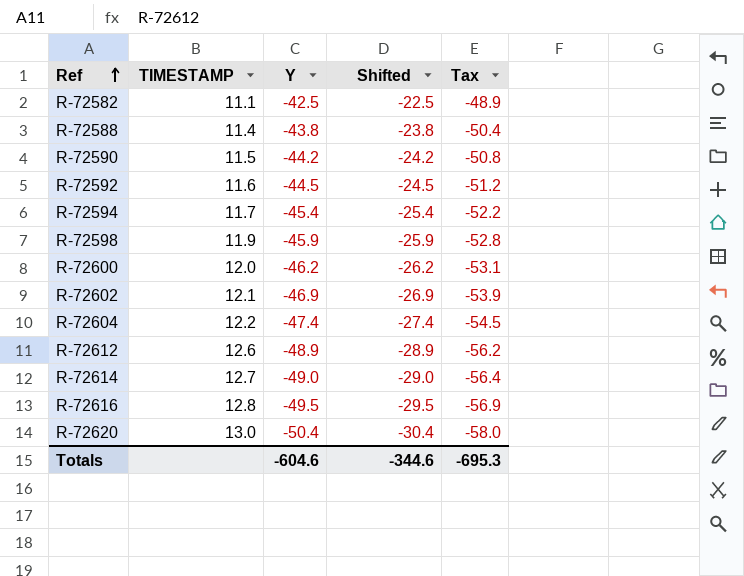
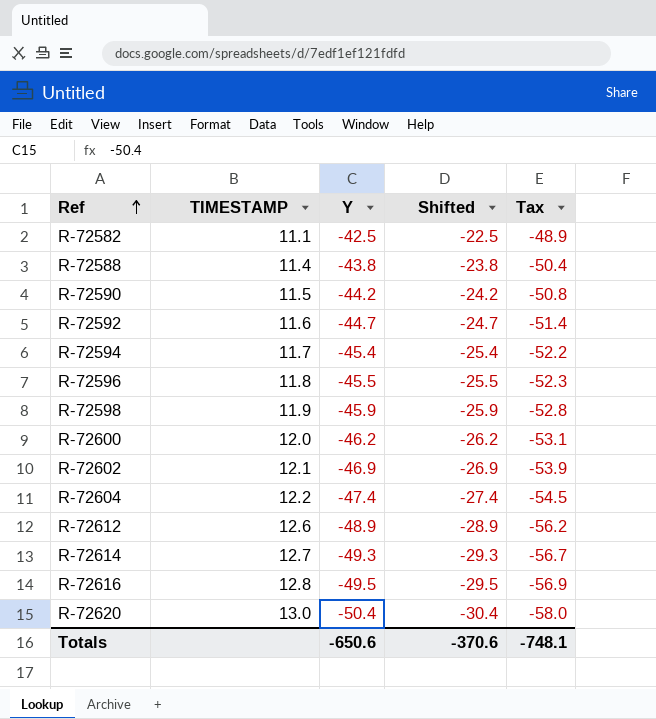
R-72592 | Y: -44.5 -> -44.7
R-72592 | Shifted: -24.5 -> -24.7
R-72592 | Tax: -51.2 -> -51.4
row R-72596: none -> 11.8 | -45.5 | -25.5 | -52.3
R-72614 | Y: -49.0 -> -49.3
R-72614 | Shifted: -29.0 -> -29.3
R-72614 | Tax: -56.4 -> -56.7
Totals | Y: -604.6 -> -650.6
Totals | Shifted: -344.6 -> -370.6
Totals | Tax: -695.3 -> -748.1

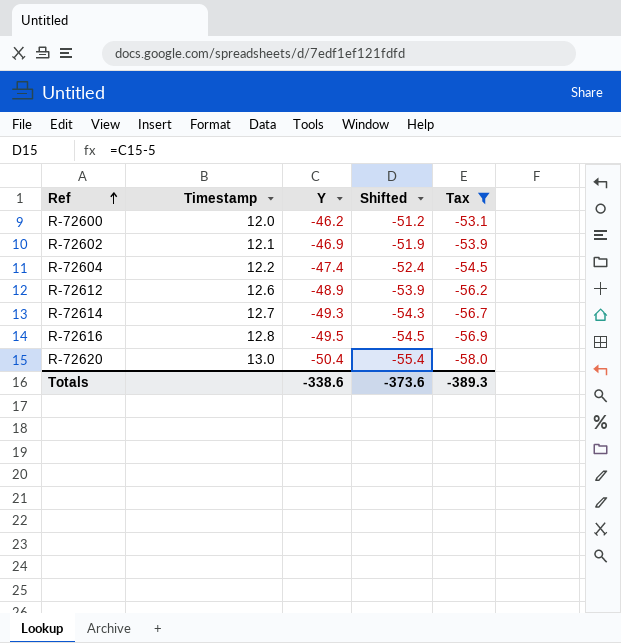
filter: none -> Tax <= -53.1
column name: TIMESTAMP -> Timestamp
column Shifted | formula: [Y] + 20 -> [Y] - 5
Totals | Y: -650.6 -> -338.6
Totals | Shifted: -370.6 -> -373.6
Totals | Tax: -748.1 -> -389.3

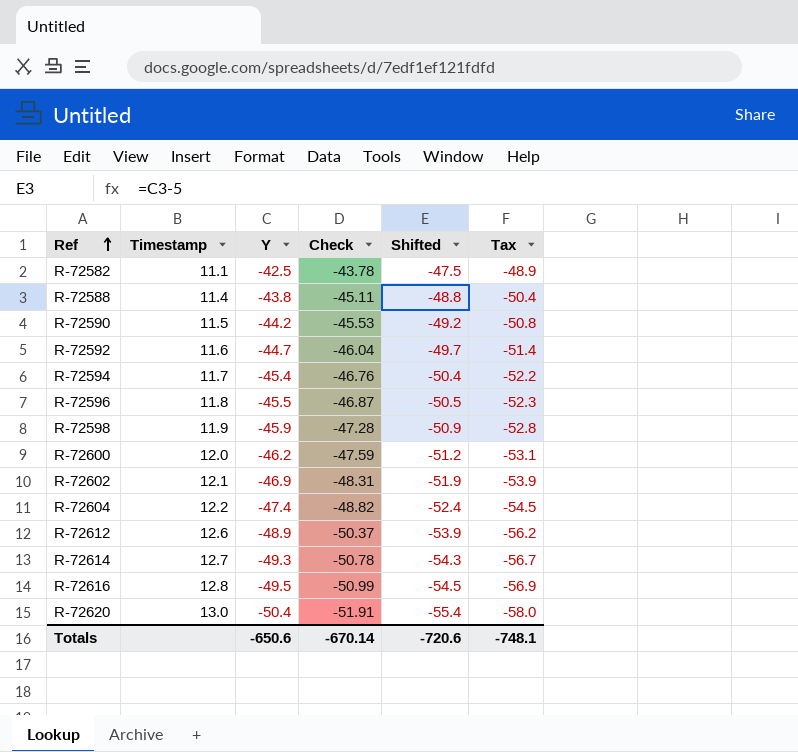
filter: Tax <= -53.1 -> none
column Check | formula: none -> [Y] * 1.03
Totals | Y: -338.6 -> -650.6
Totals | Shifted: -373.6 -> -720.6
Totals | Tax: -389.3 -> -748.1

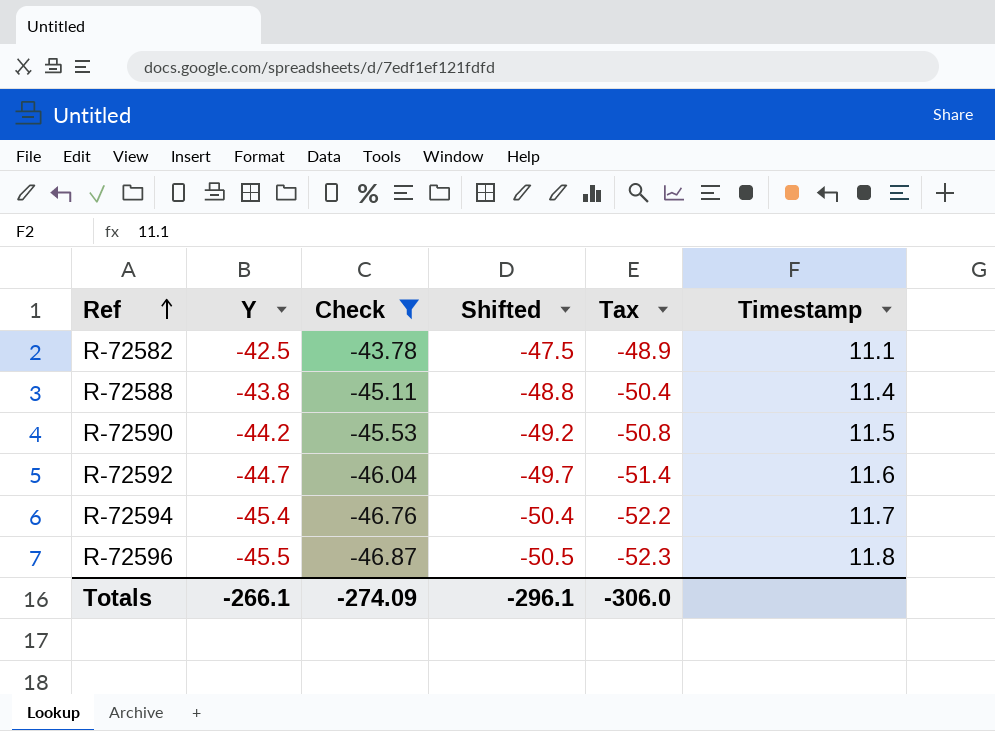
filter: none -> Check >= -46.87
column Timestamp | position: 2 -> 6
Totals | Y: -650.6 -> -266.1
Totals | Check: -670.14 -> -274.09
Totals | Shifted: -720.6 -> -296.1
Totals | Tax: -748.1 -> -306.0

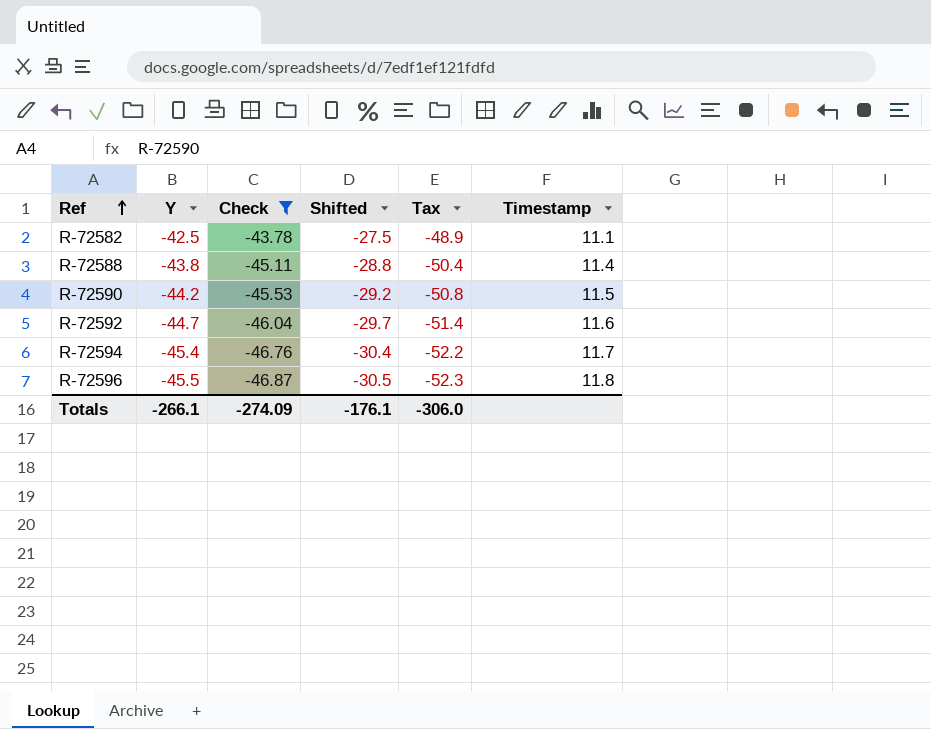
column Shifted | formula: [Y] - 5 -> [Y] + 15
Totals | Shifted: -296.1 -> -176.1

